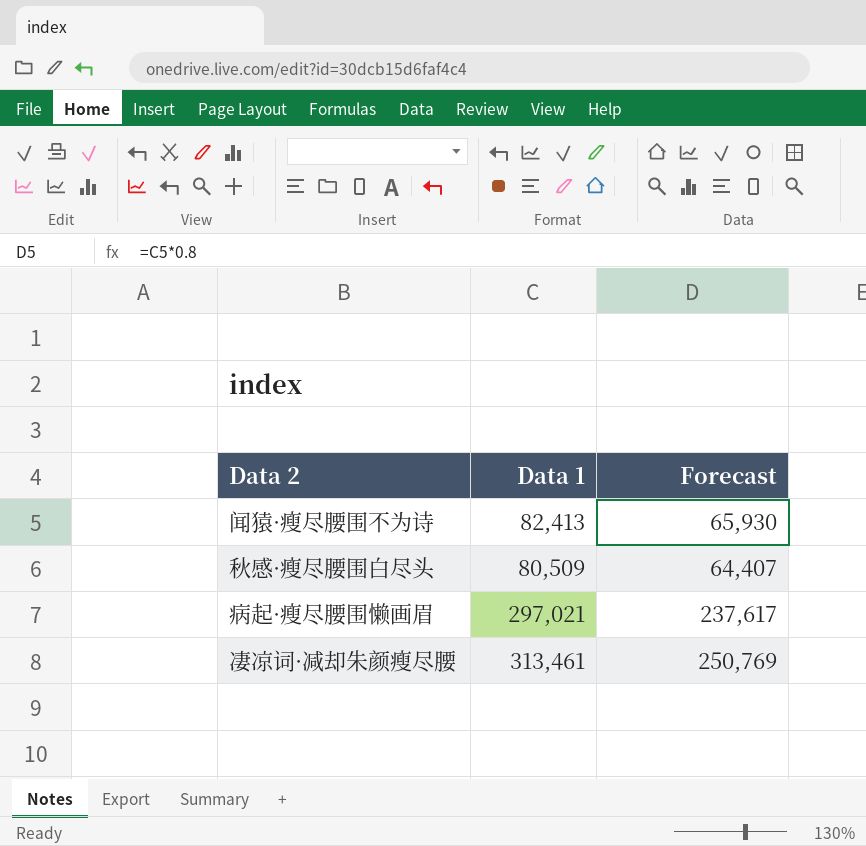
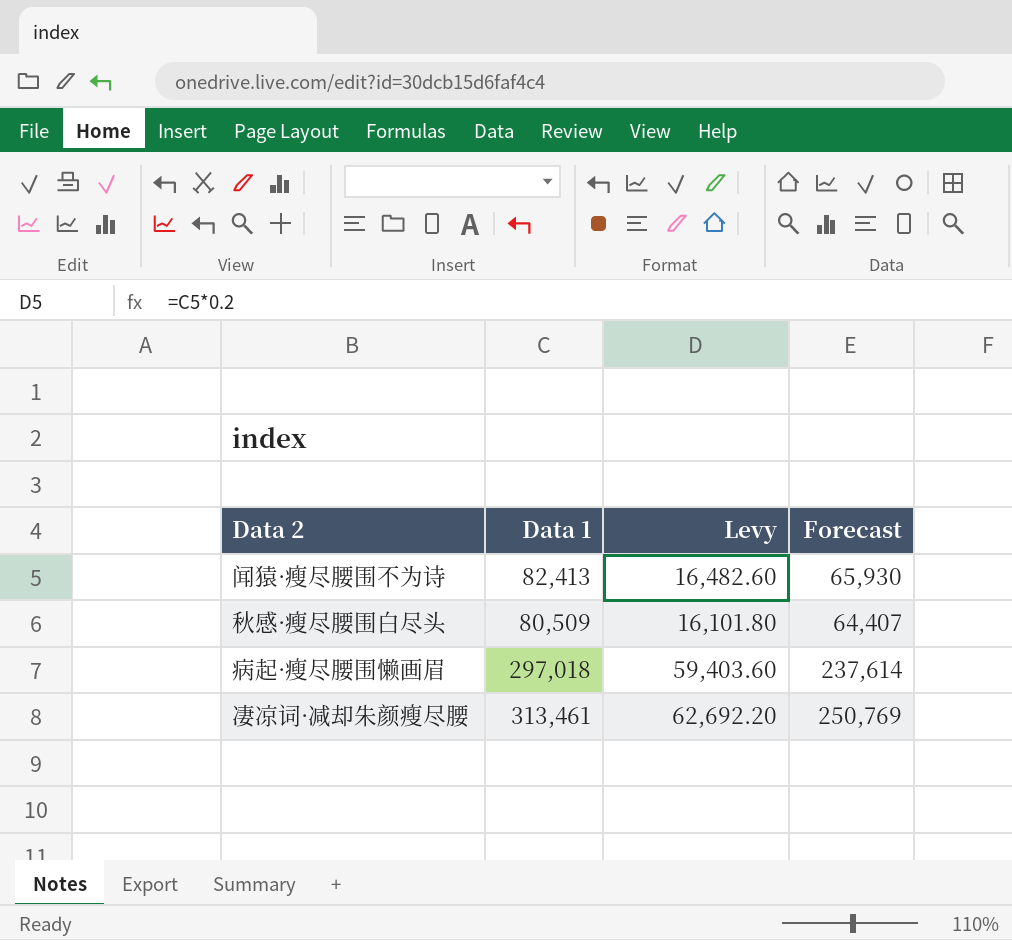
column Levy | formula: none -> [Data 1] * 0.2
病起·瘦尽腰围懒画眉 | Data 1: 297,021 -> 297,018
病起·瘦尽腰围懒画眉 | Forecast: 237,617 -> 237,614

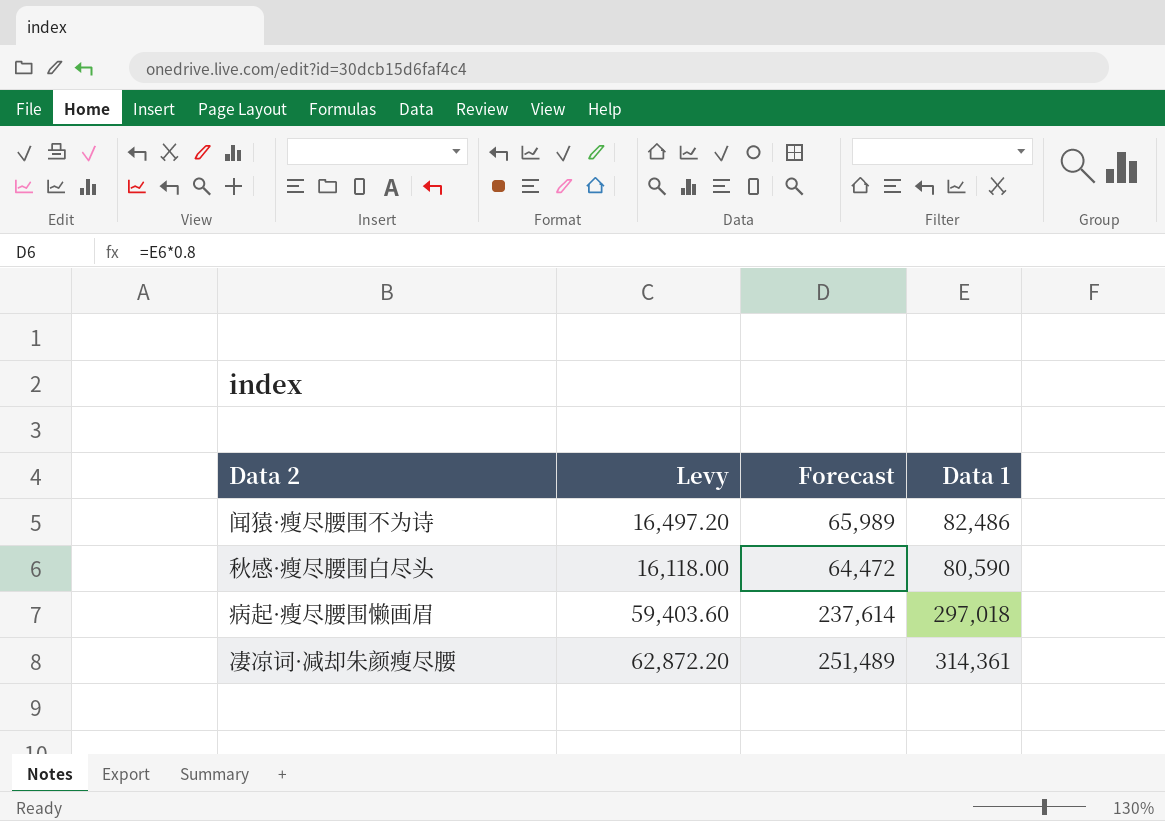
column Data 1 | position: 2 -> 4
闻猿·瘦尽腰围不为诗 | Levy: 16,482.60 -> 16,497.20
闻猿·瘦尽腰围不为诗 | Forecast: 65,930 -> 65,989
闻猿·瘦尽腰围不为诗 | Data 1: 82,413 -> 82,486
秋感·瘦尽腰围白尽头 | Levy: 16,101.80 -> 16,118.00
秋感·瘦尽腰围白尽头 | Forecast: 64,407 -> 64,472
秋感·瘦尽腰围白尽头 | Data 1: 80,509 -> 80,590
凄凉词·减却朱颜瘦尽腰 | Levy: 62,692.20 -> 62,872.20
凄凉词·减却朱颜瘦尽腰 | Forecast: 250,769 -> 251,489
凄凉词·减却朱颜瘦尽腰 | Data 1: 313,461 -> 314,361

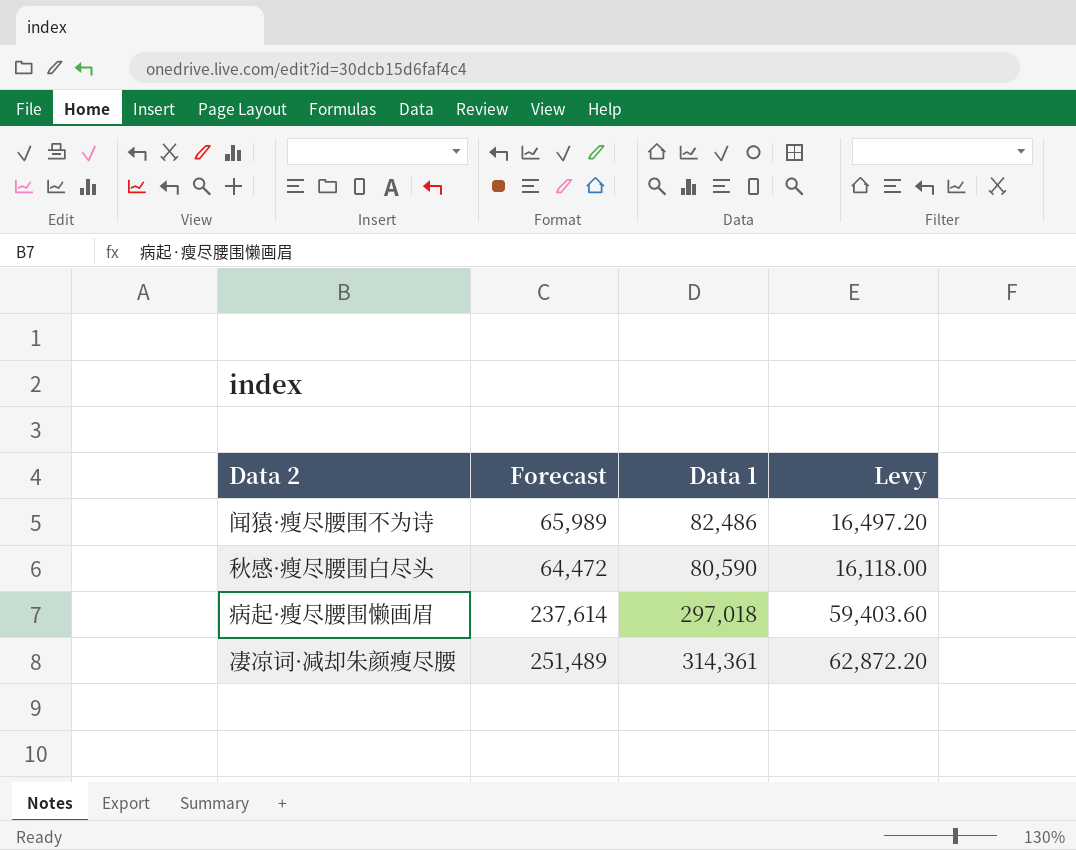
column Levy | position: 2 -> 4

